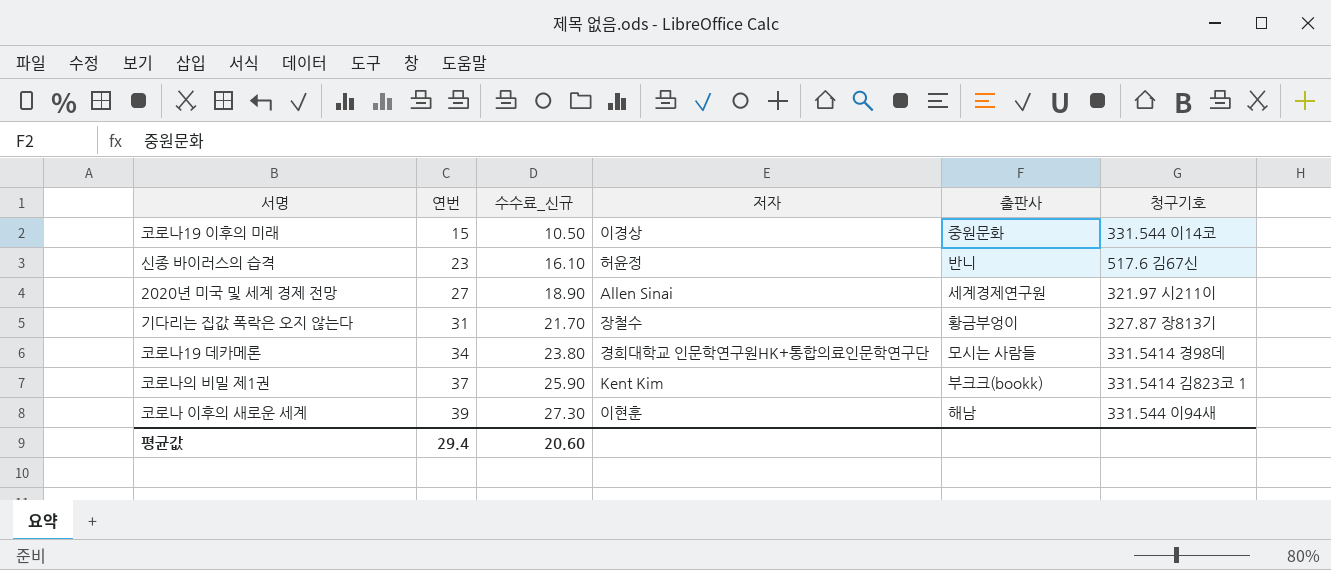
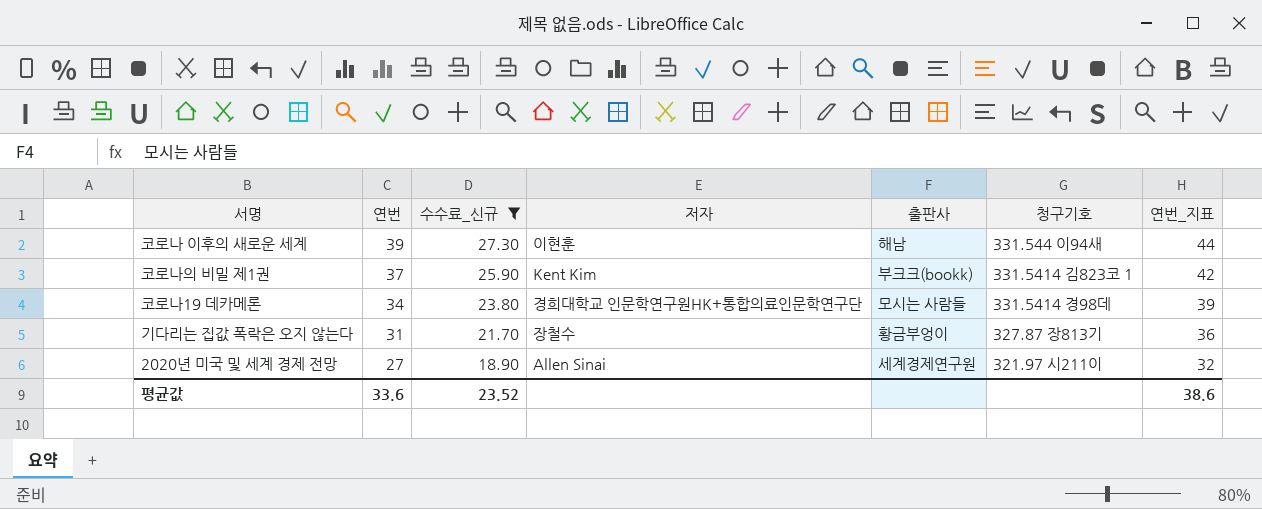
filter: none -> 수수료_신규 >= 18.90
row order: 연번 ascending -> 연번 descending
column 연번_지표 | formula: none -> [연번] + 5
평균값 | 연번: 29.4 -> 33.6
평균값 | 수수료_신규: 20.60 -> 23.52

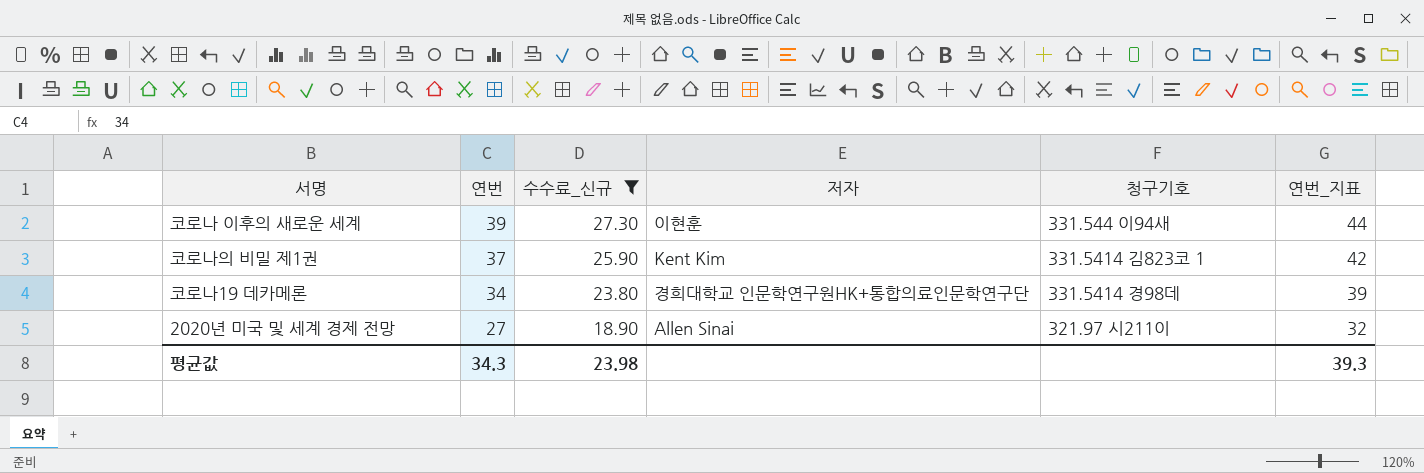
column 출판사 | position: 5 -> none
row 기다리는 집값 폭락은 오지 않는다: 31 | 21.70 | 장철수 | 황금부엉이 | 327.87 장813기 | 36 -> none
평균값 | 연번: 33.6 -> 34.3
평균값 | 수수료_신규: 23.52 -> 23.98
평균값 | 연번_지표: 38.6 -> 39.3

